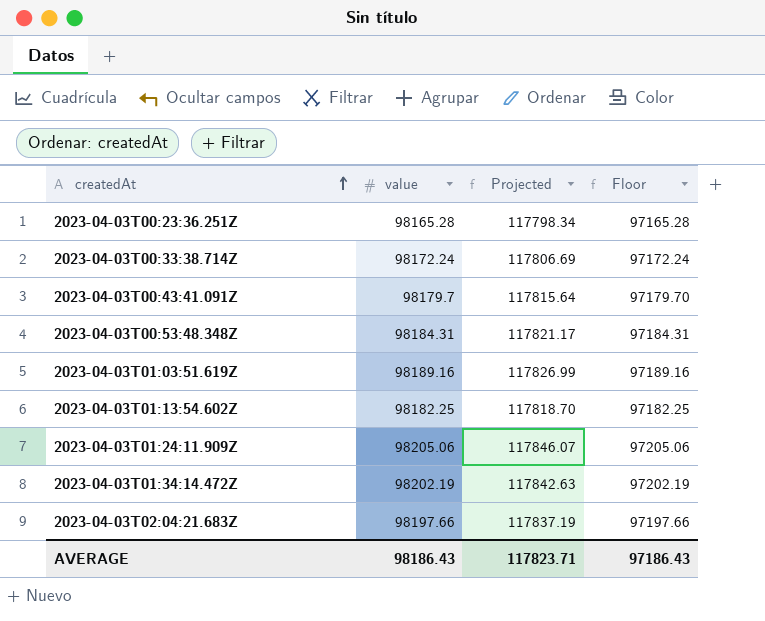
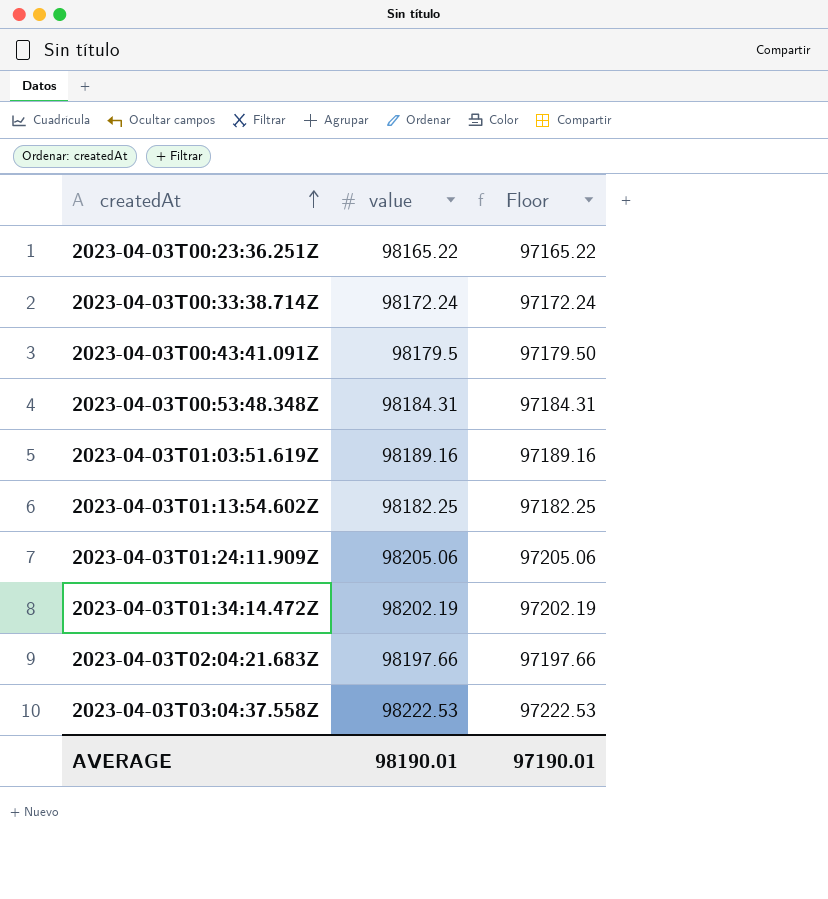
column Projected | formula: [value] * 1.2 -> none
2023-04-03T00:23:36.251Z | value: 98165.28 -> 98165.22
2023-04-03T00:23:36.251Z | Floor: 97165.28 -> 97165.22
2023-04-03T00:43:41.091Z | value: 98179.7 -> 98179.5
2023-04-03T00:43:41.091Z | Floor: 97179.70 -> 97179.50
row 2023-04-03T03:04:37.558Z: none -> 98222.53 | 97222.53
AVERAGE | value: 98186.43 -> 98190.01
AVERAGE | Floor: 97186.43 -> 97190.01

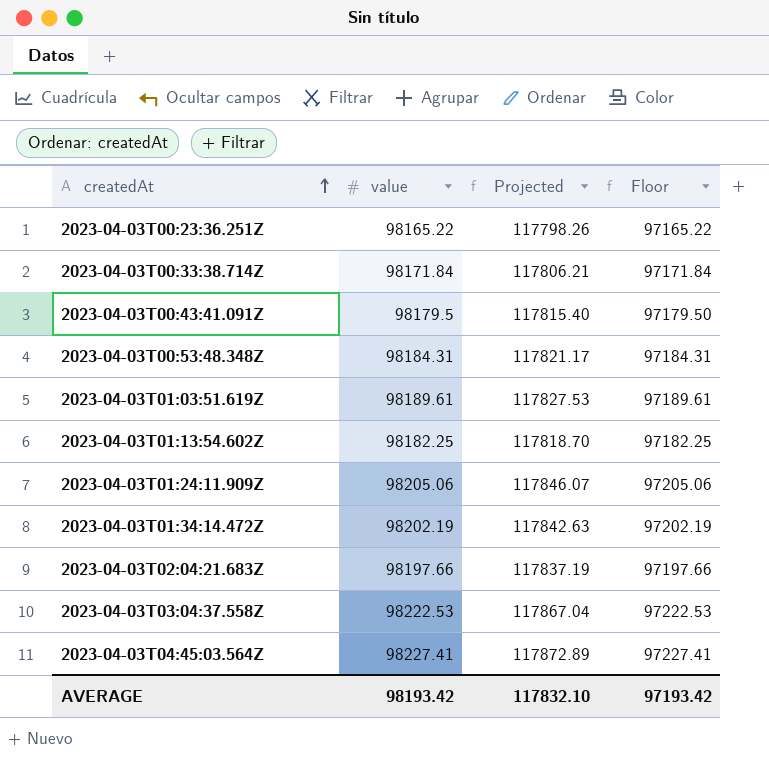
column Projected | formula: none -> [value] * 1.2
2023-04-03T00:33:38.714Z | value: 98172.24 -> 98171.84
2023-04-03T00:33:38.714Z | Floor: 97172.24 -> 97171.84
2023-04-03T01:03:51.619Z | value: 98189.16 -> 98189.61
2023-04-03T01:03:51.619Z | Floor: 97189.16 -> 97189.61
row 2023-04-03T04:45:03.564Z: none -> 98227.41 | 117872.89 | 97227.41
AVERAGE | value: 98190.01 -> 98193.42
AVERAGE | Floor: 97190.01 -> 97193.42

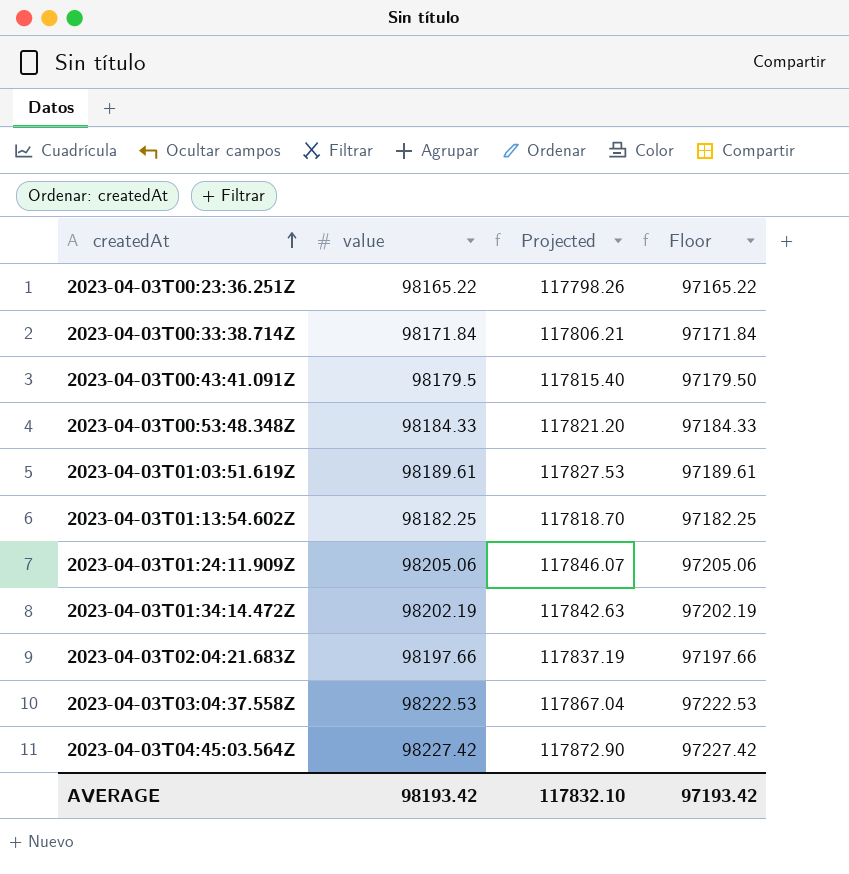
2023-04-03T00:53:48.348Z | value: 98184.31 -> 98184.33
2023-04-03T00:53:48.348Z | Projected: 117821.17 -> 117821.20
2023-04-03T00:53:48.348Z | Floor: 97184.31 -> 97184.33
2023-04-03T04:45:03.564Z | value: 98227.41 -> 98227.42
2023-04-03T04:45:03.564Z | Projected: 117872.89 -> 117872.90
2023-04-03T04:45:03.564Z | Floor: 97227.41 -> 97227.42

